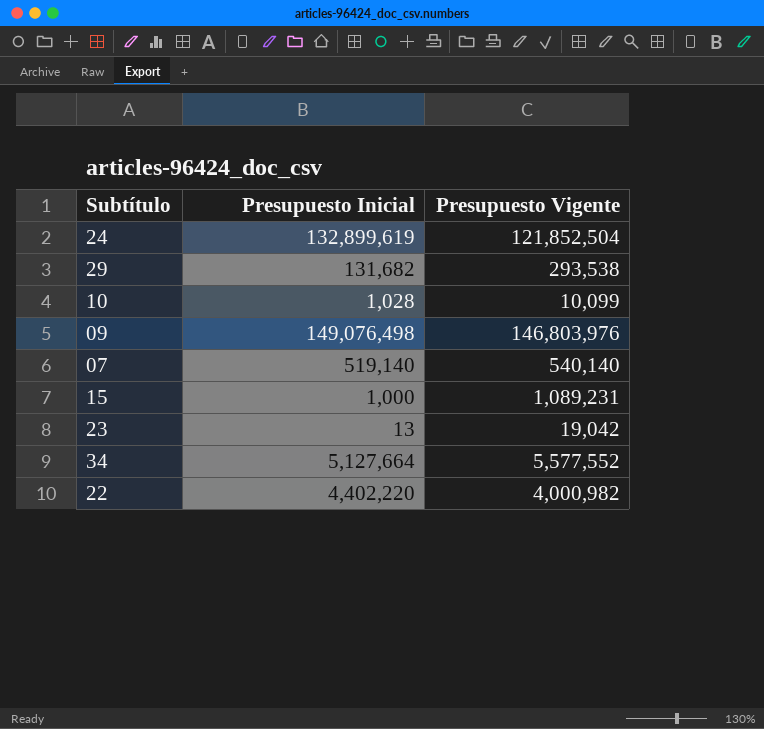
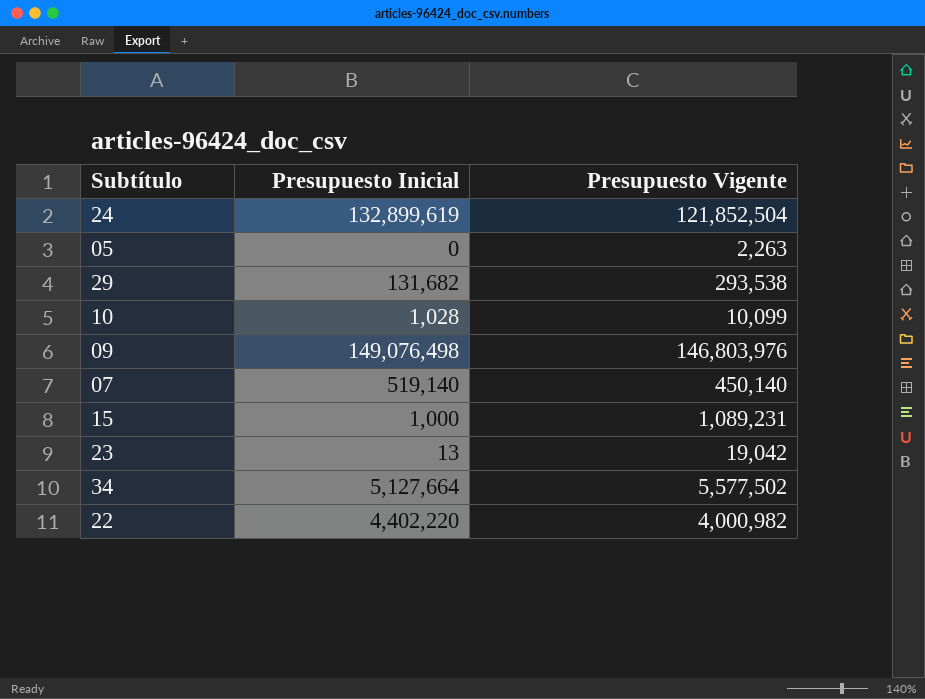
row 05: none -> 0 | 2,263
07 | Presupuesto Vigente: 540,140 -> 450,140
34 | Presupuesto Vigente: 5,577,552 -> 5,577,502

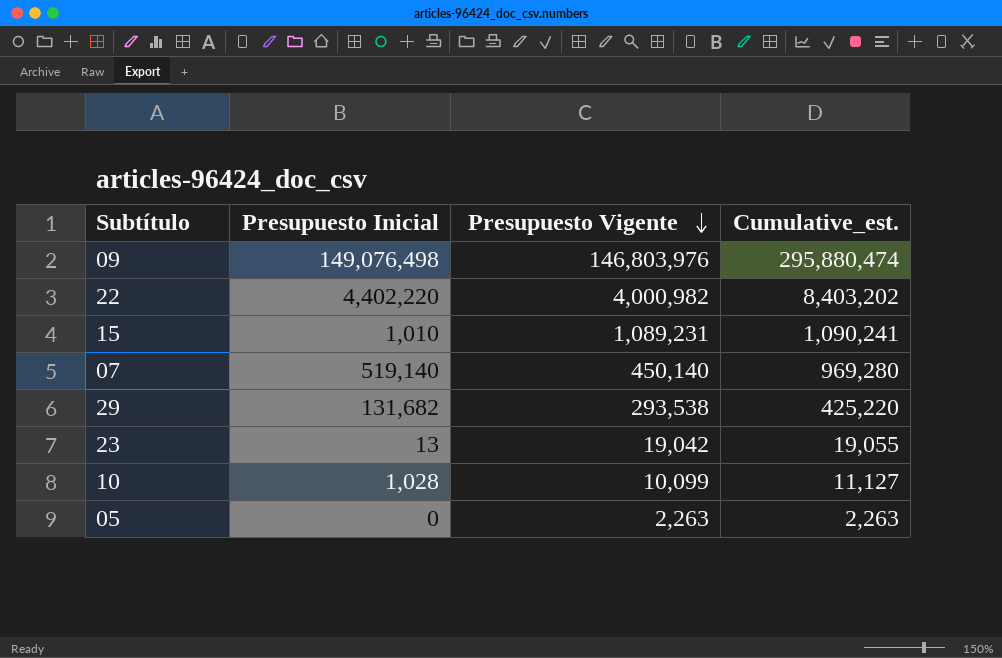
row order: none -> Presupuesto Vigente descending
column Cumulative_est. | formula: none -> [Presupuesto Inicial] + [Presupuesto Vigente]
row 24: 132,899,619 | 121,852,504 -> none
row 34: 5,127,664 | 5,577,502 -> none
15 | Presupuesto Inicial: 1,000 -> 1,010

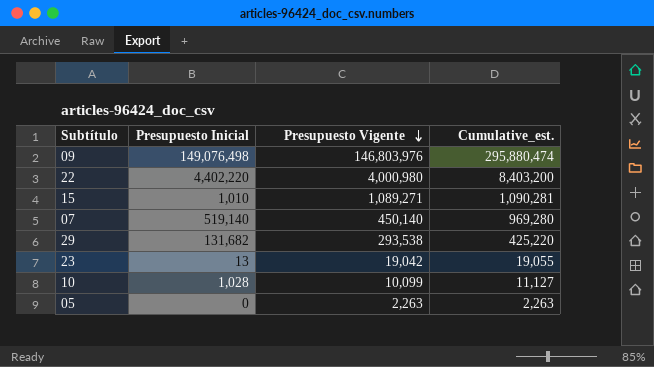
22 | Presupuesto Vigente: 4,000,982 -> 4,000,980
22 | Cumulative_est.: 8,403,202 -> 8,403,200
15 | Presupuesto Vigente: 1,089,231 -> 1,089,271
15 | Cumulative_est.: 1,090,241 -> 1,090,281

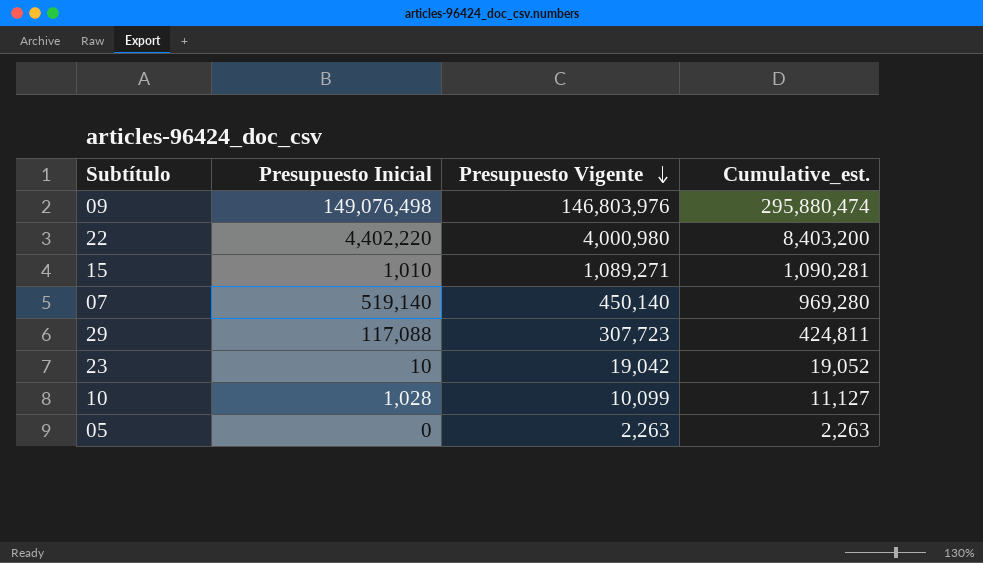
29 | Presupuesto Inicial: 131,682 -> 117,088
29 | Presupuesto Vigente: 293,538 -> 307,723
29 | Cumulative_est.: 425,220 -> 424,811
23 | Presupuesto Inicial: 13 -> 10
23 | Cumulative_est.: 19,055 -> 19,052

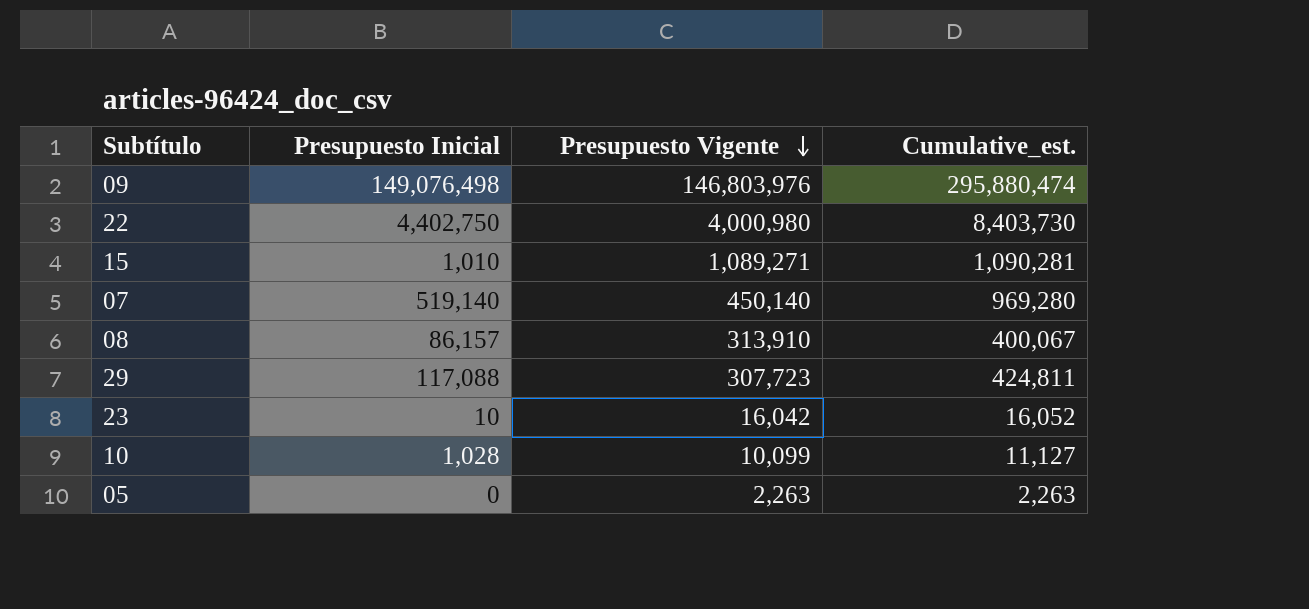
22 | Presupuesto Inicial: 4,402,220 -> 4,402,750
22 | Cumulative_est.: 8,403,200 -> 8,403,730
row 08: none -> 86,157 | 313,910 | 400,067
23 | Presupuesto Vigente: 19,042 -> 16,042
23 | Cumulative_est.: 19,052 -> 16,052

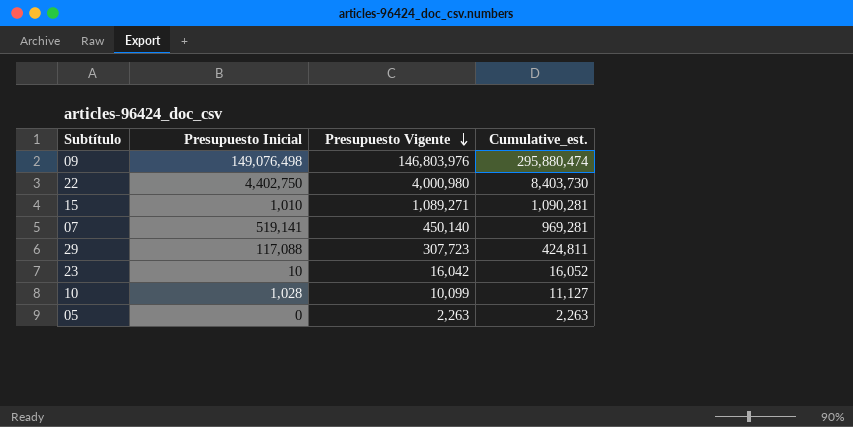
row 08: 86,157 | 313,910 | 400,067 -> none
07 | Presupuesto Inicial: 519,140 -> 519,141
07 | Cumulative_est.: 969,280 -> 969,281

